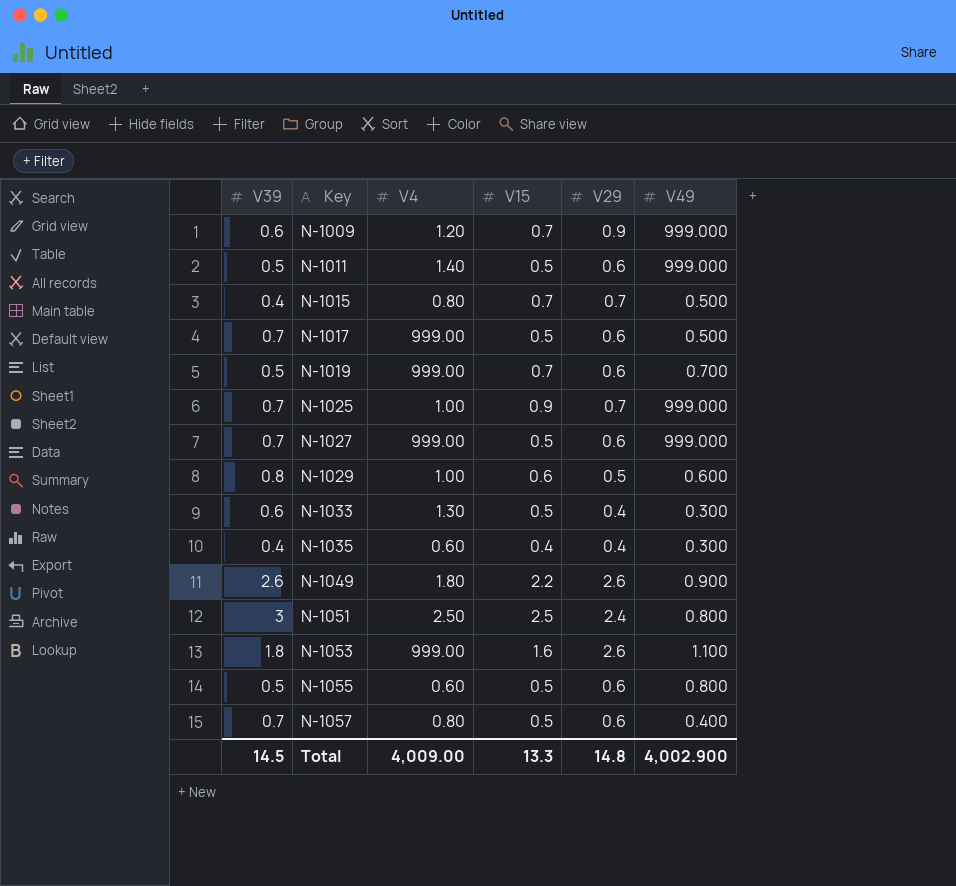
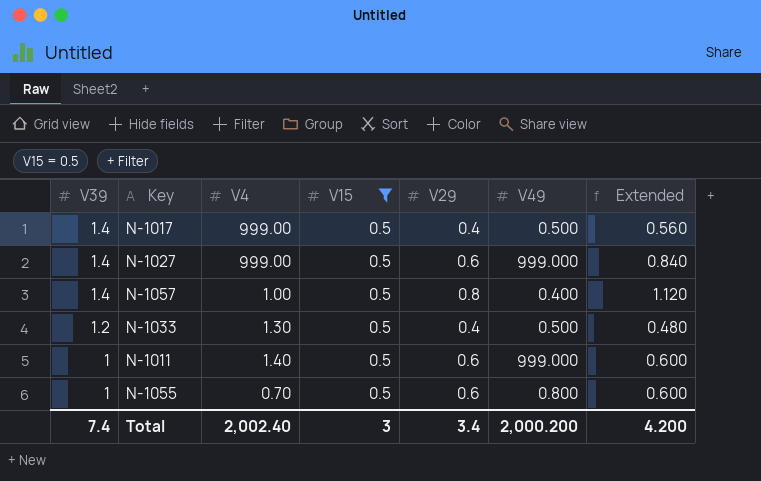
filter: none -> V15 = 0.5
row order: Key ascending -> V39 descending
column Extended | formula: none -> [V39] * [V29]
N-1017 | V39: 0.7 -> 1.4
N-1017 | V29: 0.6 -> 0.4
N-1027 | V39: 0.7 -> 1.4
N-1057 | V39: 0.7 -> 1.4
N-1057 | V4: 0.80 -> 1.00
N-1057 | V29: 0.6 -> 0.8
N-1033 | V39: 0.6 -> 1.2
N-1033 | V49: 0.300 -> 0.500
N-1011 | V39: 0.5 -> 1
N-1055 | V39: 0.5 -> 1
N-1055 | V4: 0.60 -> 0.70
Total | V39: 14.5 -> 7.4
Total | V4: 4,009.00 -> 2,002.40
Total | V15: 13.3 -> 3
Total | V29: 14.8 -> 3.4
Total | V49: 4,002.900 -> 2,000.200

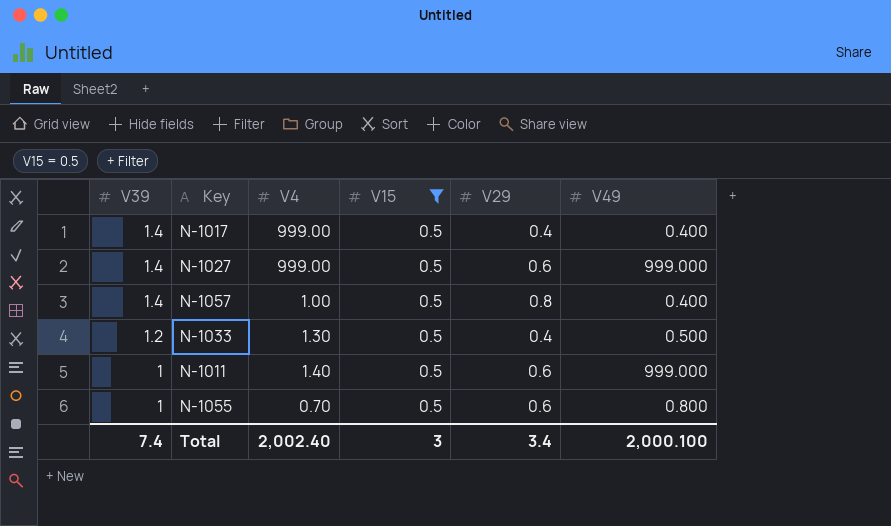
column Extended | formula: [V39] * [V29] -> none
N-1017 | V49: 0.500 -> 0.400
Total | V49: 2,000.200 -> 2,000.100

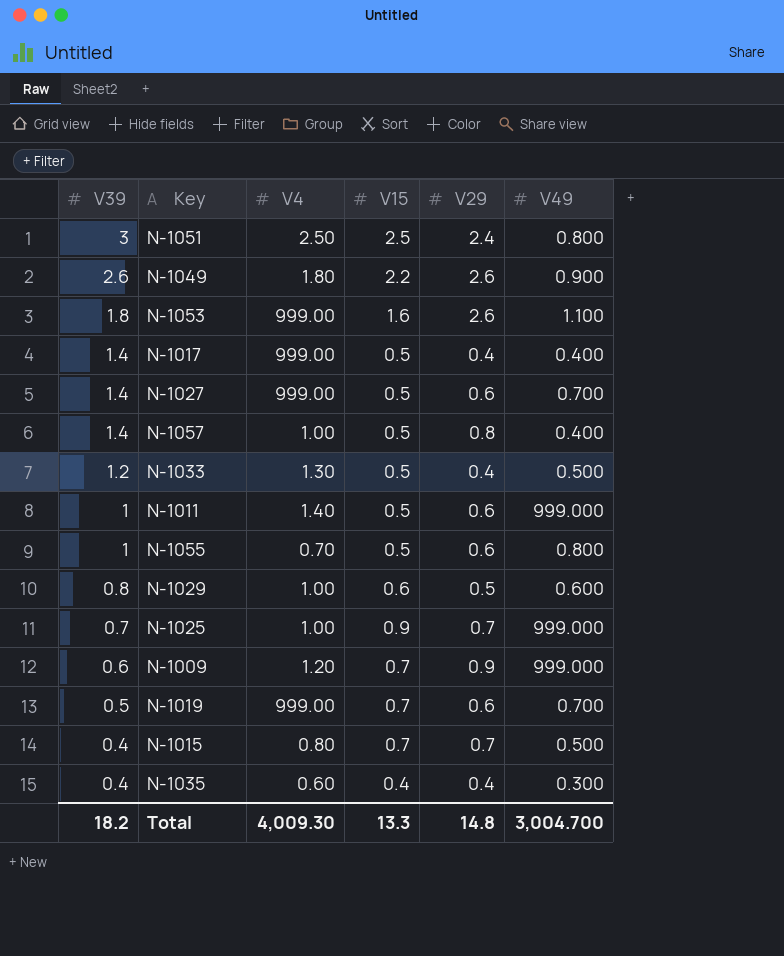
filter: V15 = 0.5 -> none
N-1027 | V49: 999.000 -> 0.700
Total | V39: 7.4 -> 18.2
Total | V4: 2,002.40 -> 4,009.30
Total | V15: 3 -> 13.3
Total | V29: 3.4 -> 14.8
Total | V49: 2,000.100 -> 3,004.700

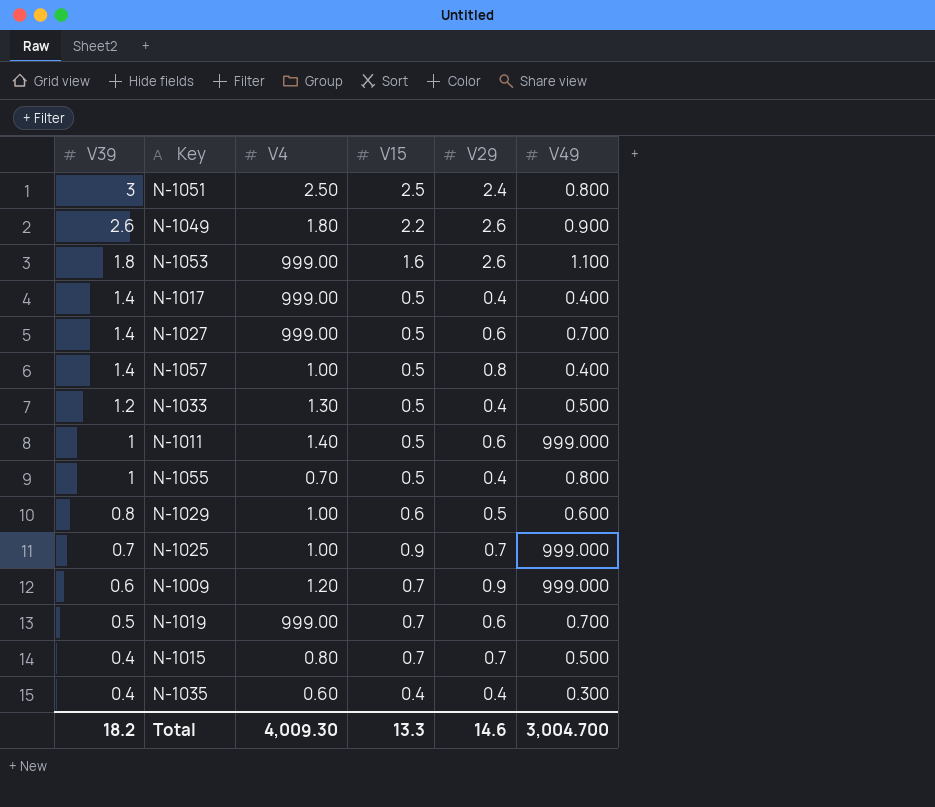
N-1055 | V29: 0.6 -> 0.4
Total | V29: 14.8 -> 14.6

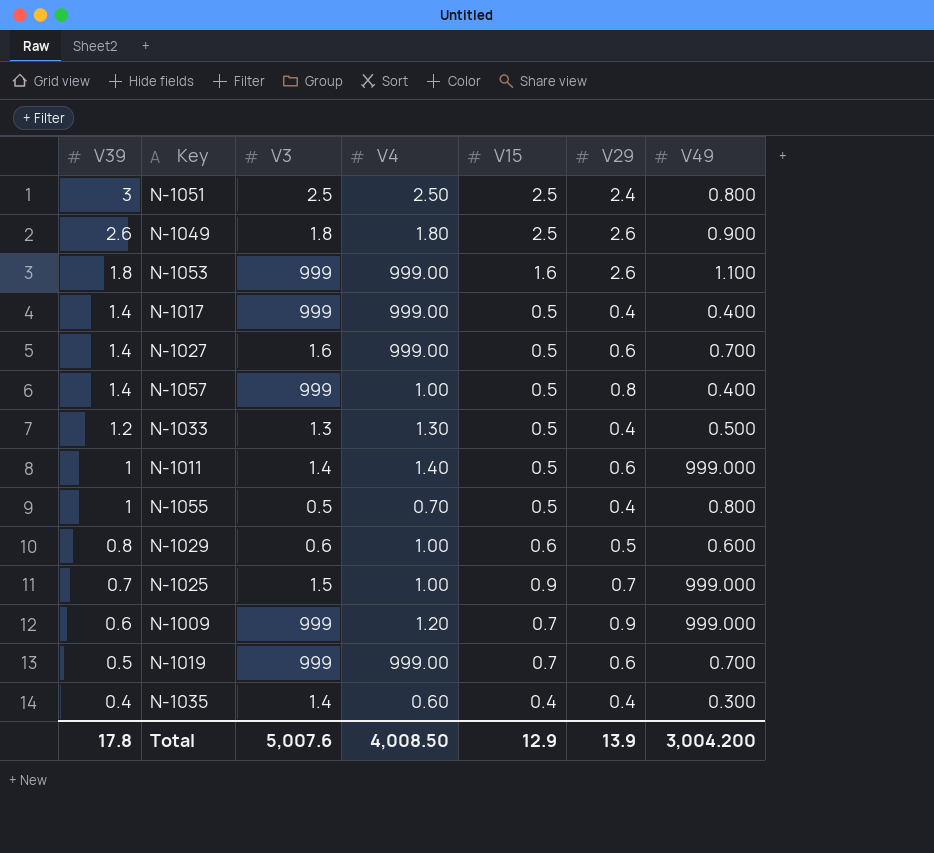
column V3 | position: none -> 3
row N-1015: 0.4 | 0.80 | 0.7 | 0.7 | 0.500 -> none
N-1049 | V15: 2.2 -> 2.5
Total | V39: 18.2 -> 17.8
Total | V4: 4,009.30 -> 4,008.50
Total | V15: 13.3 -> 12.9
Total | V29: 14.6 -> 13.9
Total | V49: 3,004.700 -> 3,004.200

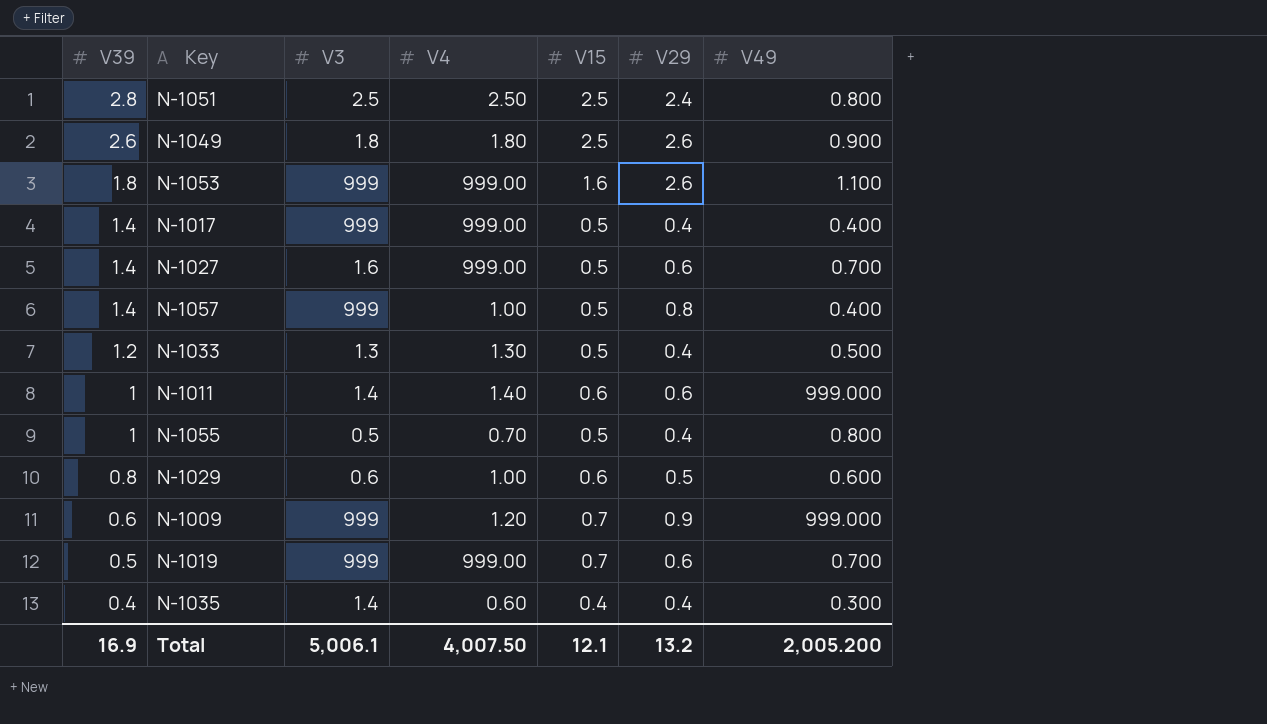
row N-1025: 0.7 | 1.5 | 1.00 | 0.9 | 0.7 | 999.000 -> none
N-1051 | V39: 3 -> 2.8
N-1011 | V15: 0.5 -> 0.6
Total | V39: 17.8 -> 16.9
Total | V3: 5,007.6 -> 5,006.1
Total | V4: 4,008.50 -> 4,007.50
Total | V15: 12.9 -> 12.1
Total | V29: 13.9 -> 13.2
Total | V49: 3,004.200 -> 2,005.200

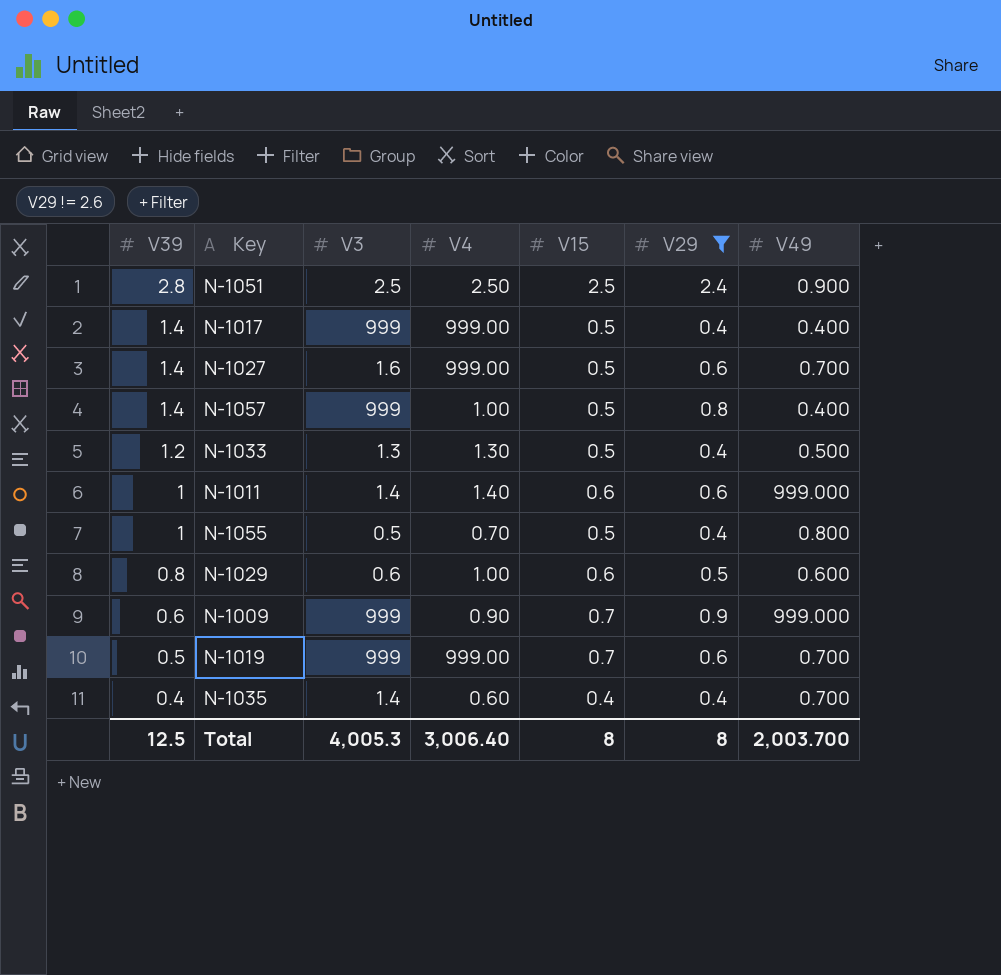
filter: none -> V29 != 2.6
N-1051 | V49: 0.800 -> 0.900
N-1009 | V4: 1.20 -> 0.90
N-1035 | V49: 0.300 -> 0.700
Total | V39: 16.9 -> 12.5
Total | V3: 5,006.1 -> 4,005.3
Total | V4: 4,007.50 -> 3,006.40
Total | V15: 12.1 -> 8
Total | V29: 13.2 -> 8
Total | V49: 2,005.200 -> 2,003.700

